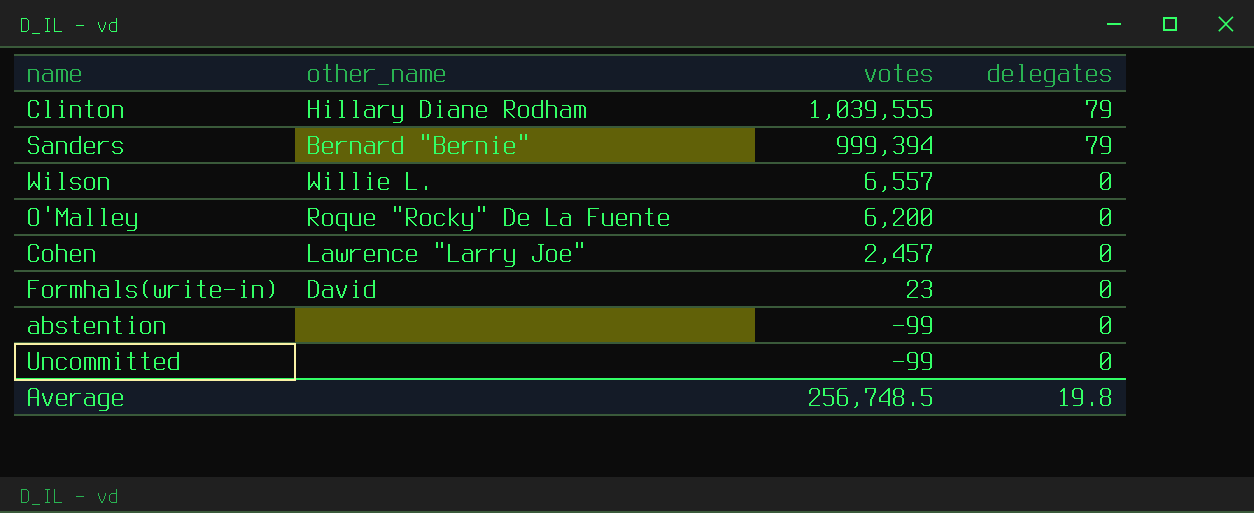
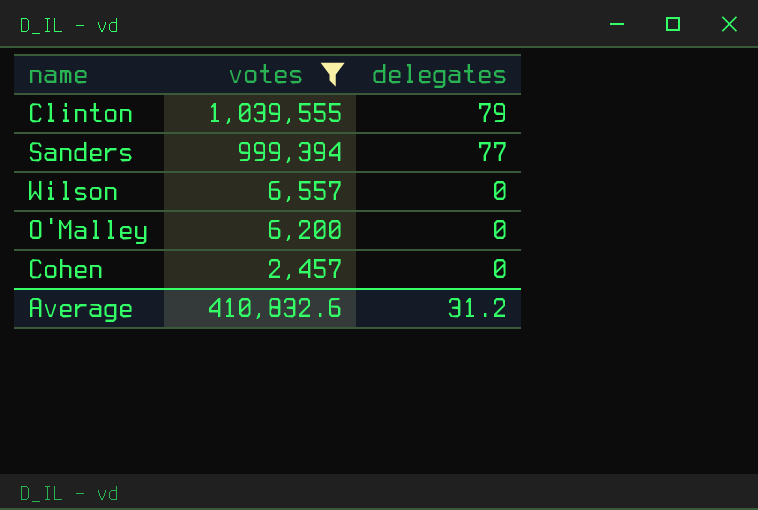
filter: none -> votes >= 2,457
column other_name | position: 2 -> none
Sanders | delegates: 79 -> 77
Average | votes: 256,748.5 -> 410,832.6
Average | delegates: 19.8 -> 31.2

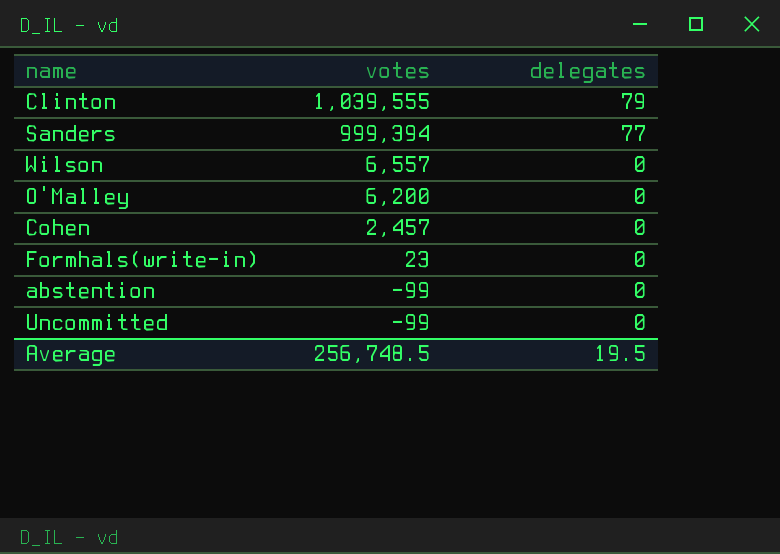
filter: votes >= 2,457 -> none
Average | votes: 410,832.6 -> 256,748.5
Average | delegates: 31.2 -> 19.5

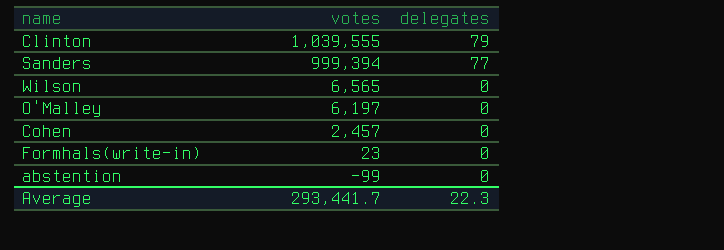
row Uncommitted: -99 | 0 -> none
Wilson | votes: 6,557 -> 6,565
O'Malley | votes: 6,200 -> 6,197
Average | votes: 256,748.5 -> 293,441.7
Average | delegates: 19.5 -> 22.3

